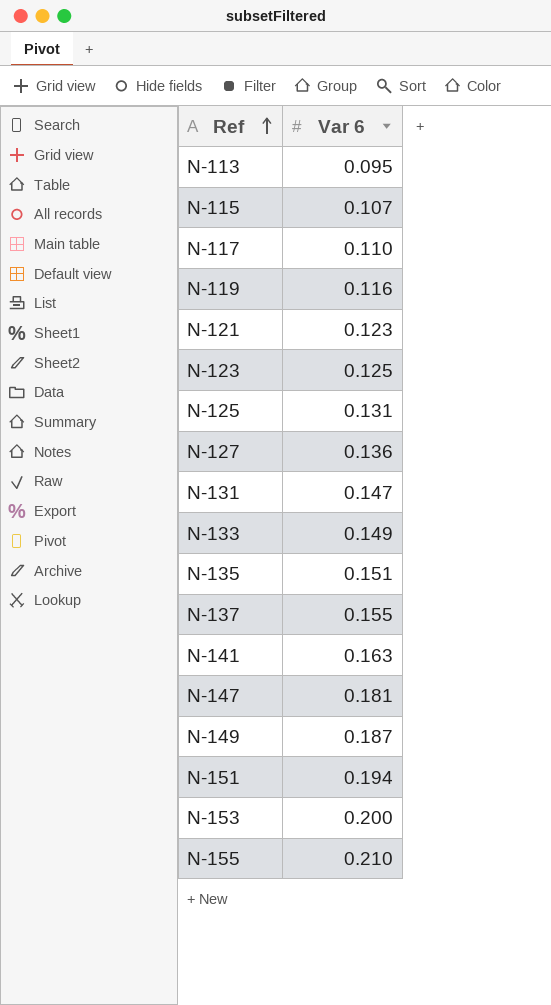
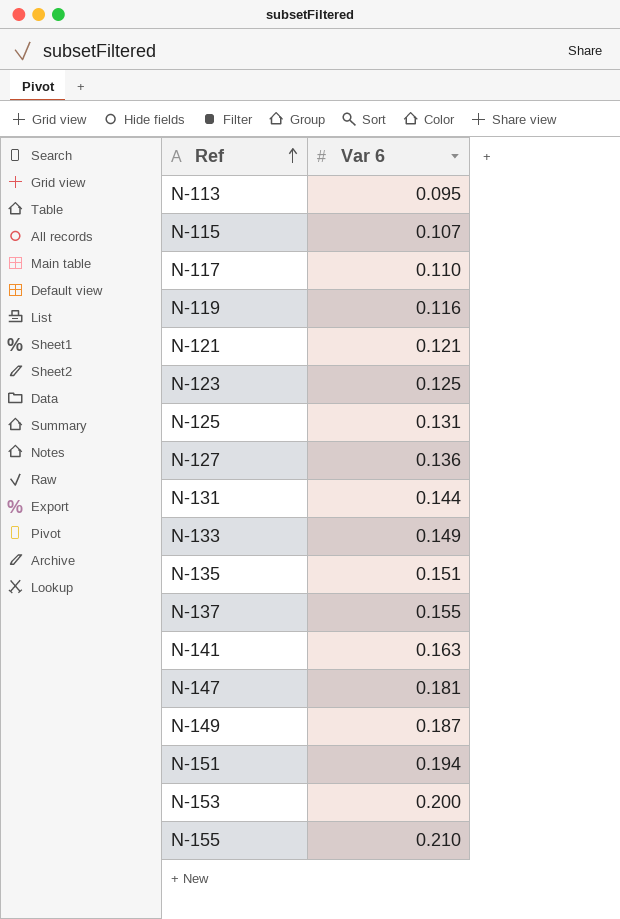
N-121 | Var 6: 0.123 -> 0.121
N-131 | Var 6: 0.147 -> 0.144

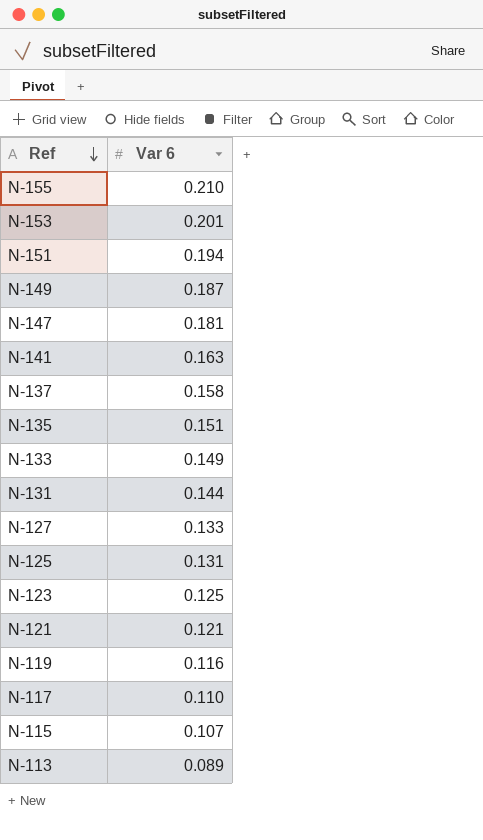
row order: Ref ascending -> Ref descending
N-153 | Var 6: 0.200 -> 0.201
N-137 | Var 6: 0.155 -> 0.158
N-127 | Var 6: 0.136 -> 0.133
N-113 | Var 6: 0.095 -> 0.089

